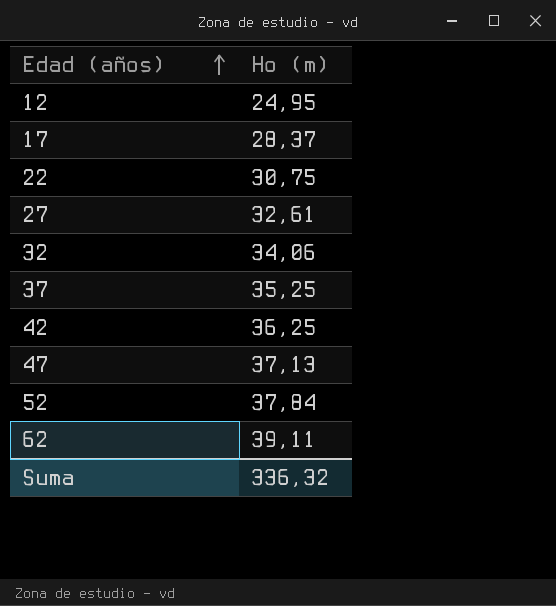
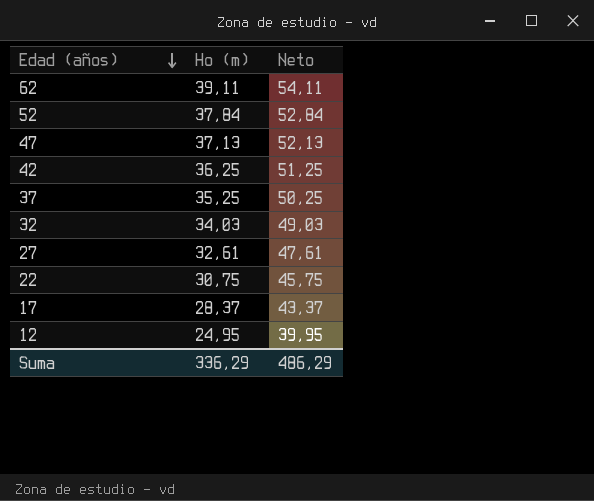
row order: Edad (años) ascending -> Edad (años) descending
column Neto | formula: none -> [Ho (m)] + 15
32 | Ho (m): 34,06 -> 34,03
Suma | Ho (m): 336,32 -> 336,29

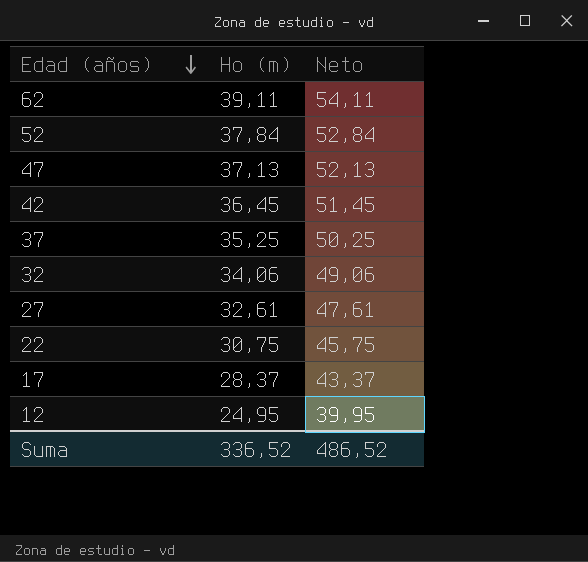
42 | Ho (m): 36,25 -> 36,45
42 | Neto: 51,25 -> 51,45
32 | Ho (m): 34,03 -> 34,06
32 | Neto: 49,03 -> 49,06
Suma | Ho (m): 336,29 -> 336,52
Suma | Neto: 486,29 -> 486,52

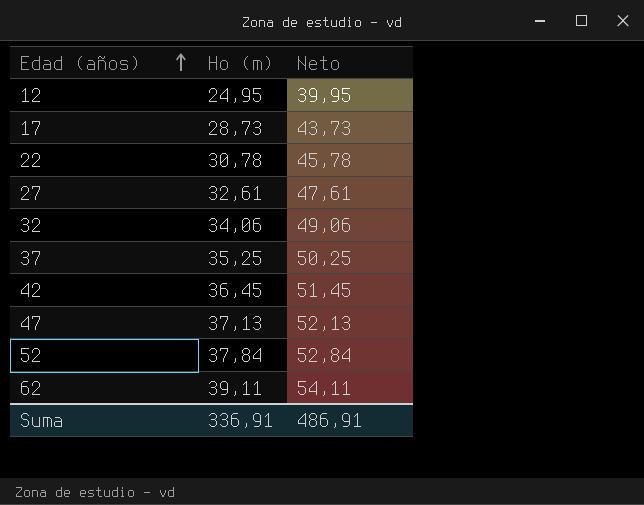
row order: Edad (años) descending -> Edad (años) ascending
17 | Ho (m): 28,37 -> 28,73
17 | Neto: 43,37 -> 43,73
22 | Ho (m): 30,75 -> 30,78
22 | Neto: 45,75 -> 45,78
Suma | Ho (m): 336,52 -> 336,91
Suma | Neto: 486,52 -> 486,91

